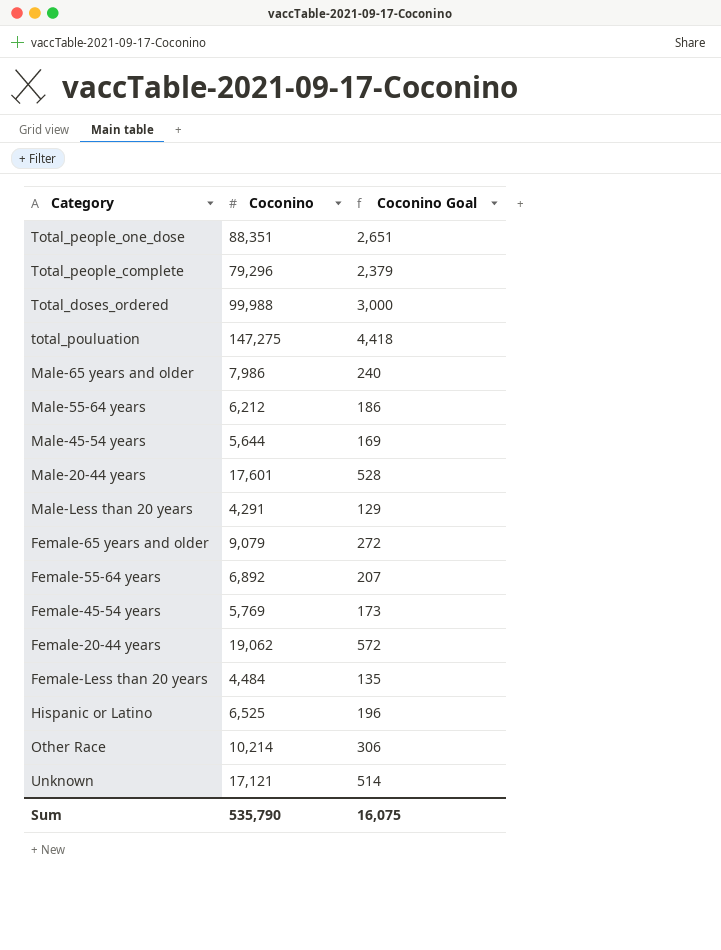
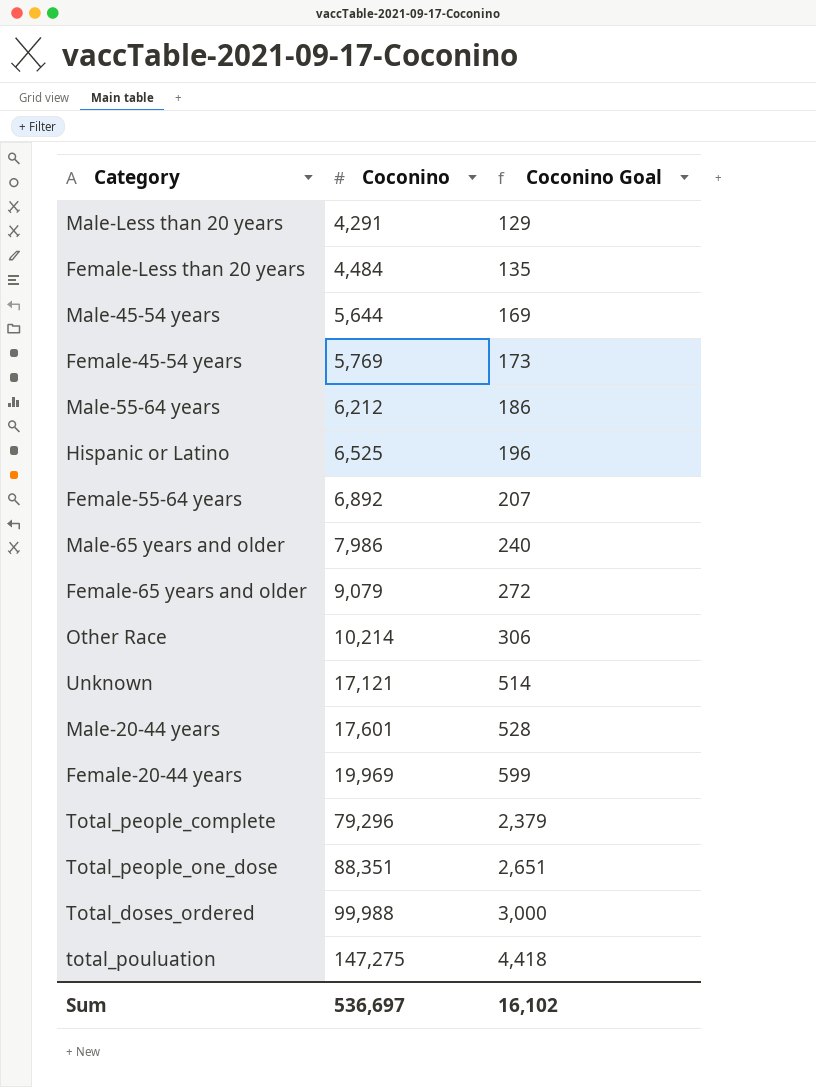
row order: none -> Coconino ascending
Female-20-44 years | Coconino: 19,062 -> 19,969
Female-20-44 years | Coconino Goal: 572 -> 599
Sum | Coconino: 535,790 -> 536,697
Sum | Coconino Goal: 16,075 -> 16,102

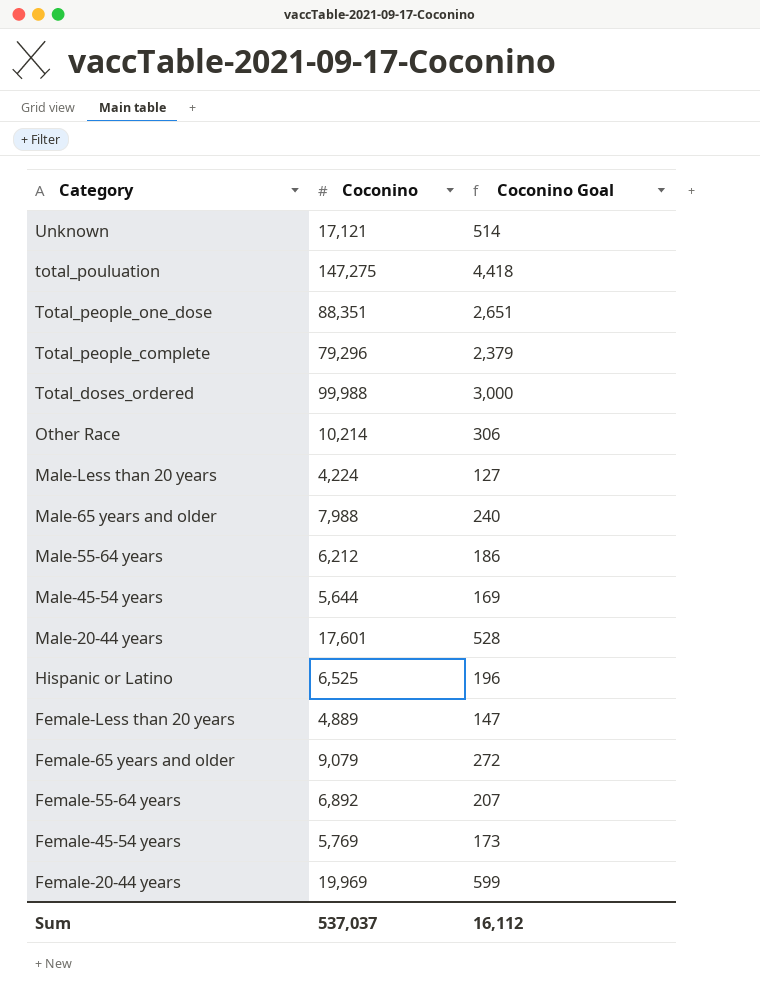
row order: Coconino ascending -> Category descending
Male-Less than 20 years | Coconino: 4,291 -> 4,224
Male-Less than 20 years | Coconino Goal: 129 -> 127
Male-65 years and older | Coconino: 7,986 -> 7,988
Female-Less than 20 years | Coconino: 4,484 -> 4,889
Female-Less than 20 years | Coconino Goal: 135 -> 147
Sum | Coconino: 536,697 -> 537,037
Sum | Coconino Goal: 16,102 -> 16,112

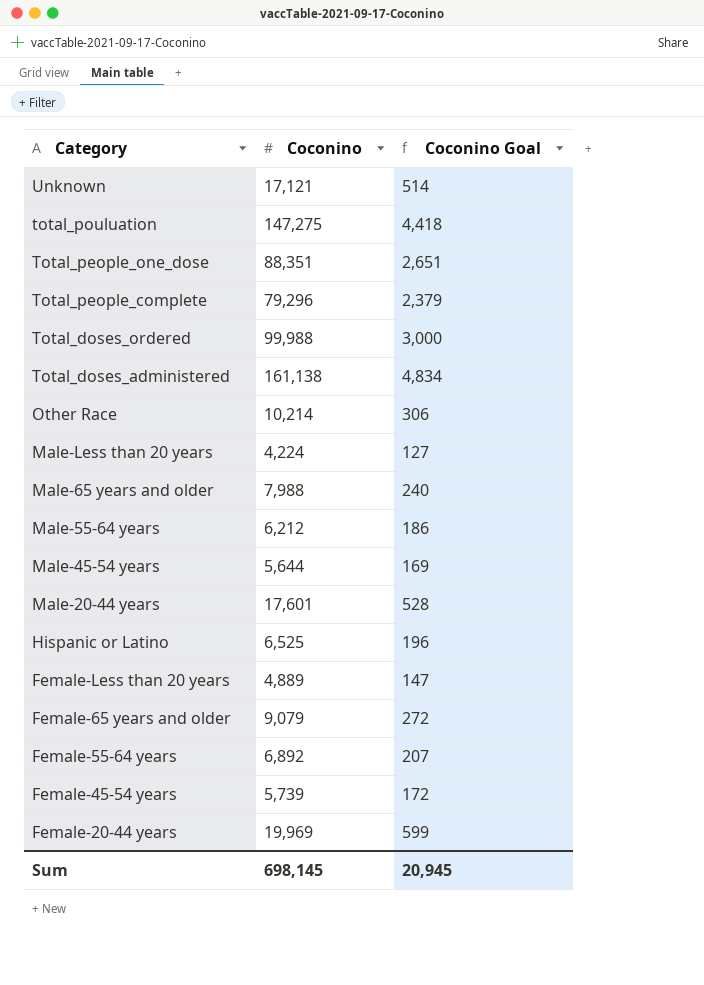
row Total_doses_administered: none -> 161,138 | 4,834
Female-45-54 years | Coconino: 5,769 -> 5,739
Female-45-54 years | Coconino Goal: 173 -> 172
Sum | Coconino: 537,037 -> 698,145
Sum | Coconino Goal: 16,112 -> 20,945

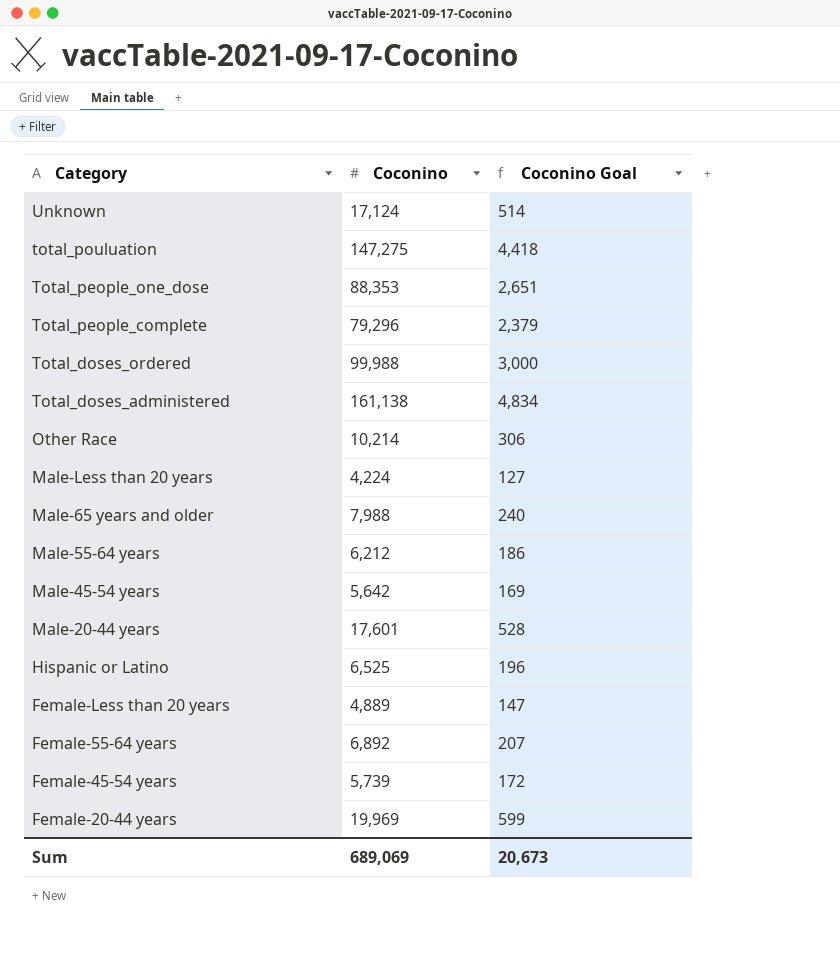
row Female-65 years and older: 9,079 | 272 -> none
Unknown | Coconino: 17,121 -> 17,124
Total_people_one_dose | Coconino: 88,351 -> 88,353
Male-45-54 years | Coconino: 5,644 -> 5,642
Sum | Coconino: 698,145 -> 689,069
Sum | Coconino Goal: 20,945 -> 20,673

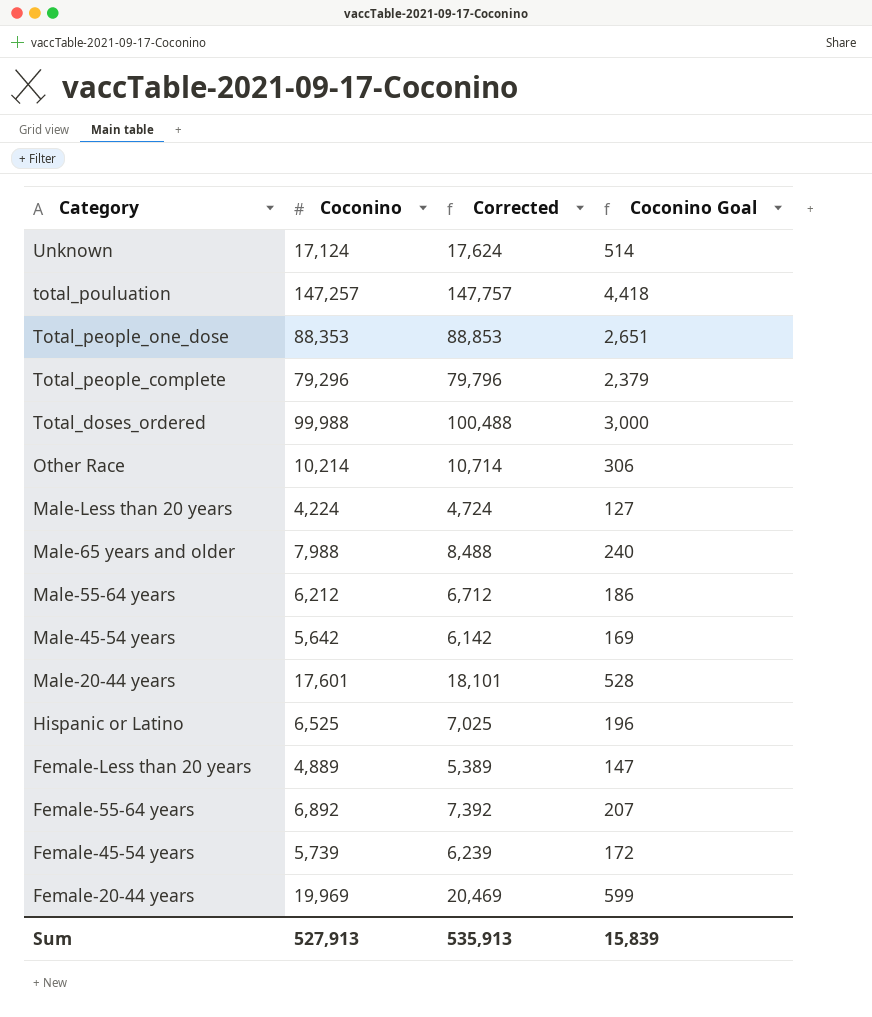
column Corrected | formula: none -> [Coconino] + 500
row Total_doses_administered: 161,138 | 4,834 -> none
total_pouluation | Coconino: 147,275 -> 147,257
Sum | Coconino: 689,069 -> 527,913
Sum | Coconino Goal: 20,673 -> 15,839

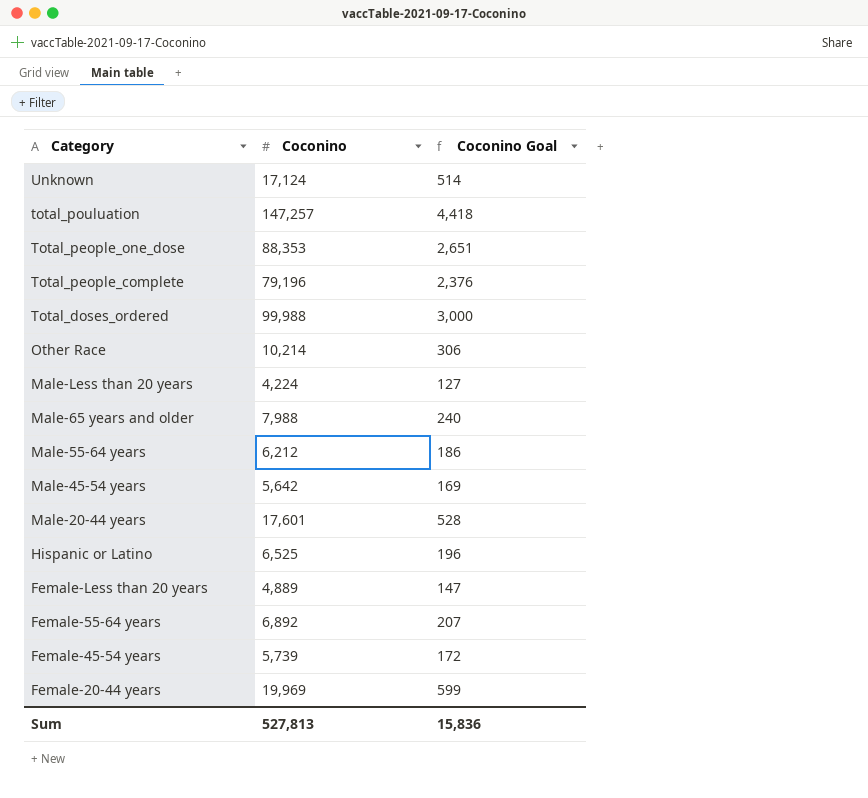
column Corrected | formula: [Coconino] + 500 -> none
Total_people_complete | Coconino: 79,296 -> 79,196
Total_people_complete | Coconino Goal: 2,379 -> 2,376
Sum | Coconino: 527,913 -> 527,813
Sum | Coconino Goal: 15,839 -> 15,836

